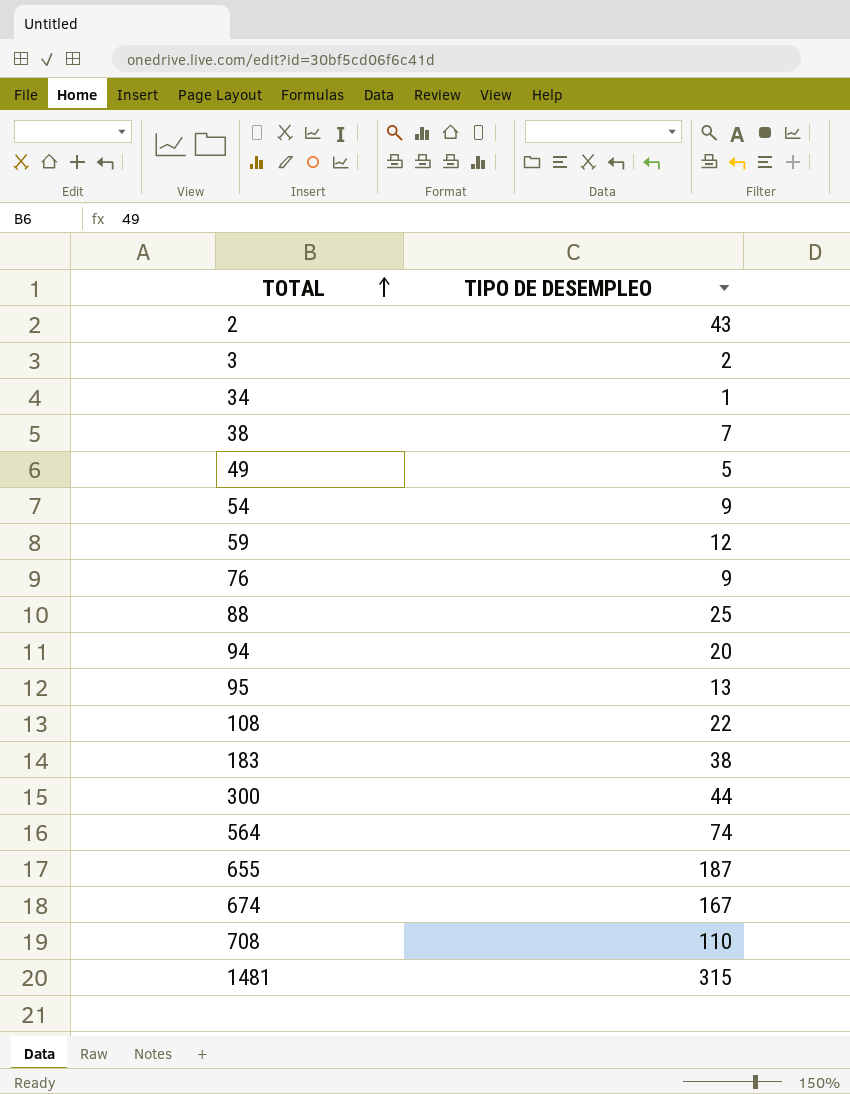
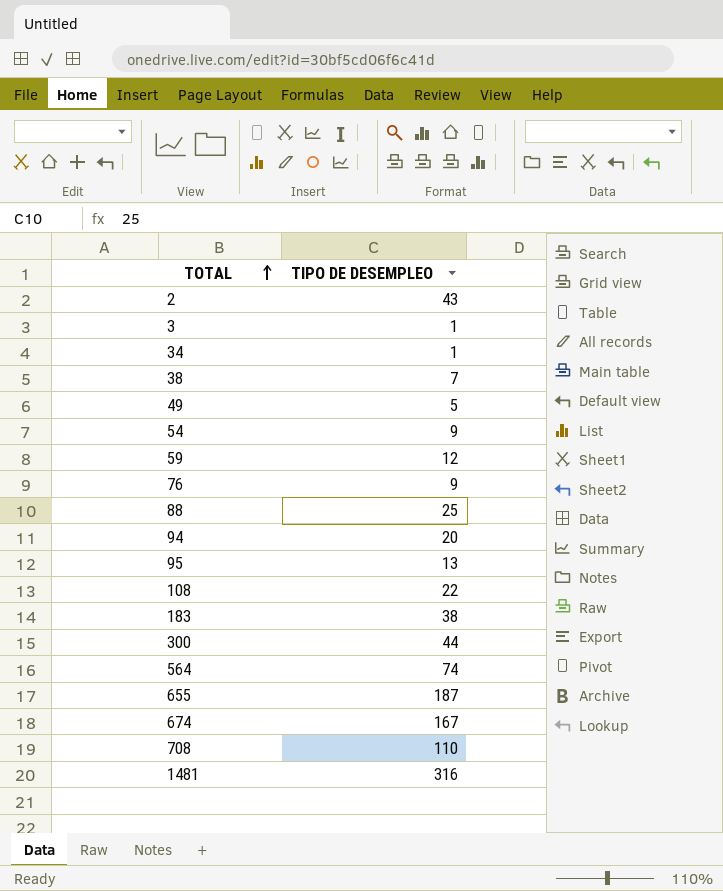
3 | TIPO DE DESEMPLEO: 2 -> 1
1481 | TIPO DE DESEMPLEO: 315 -> 316

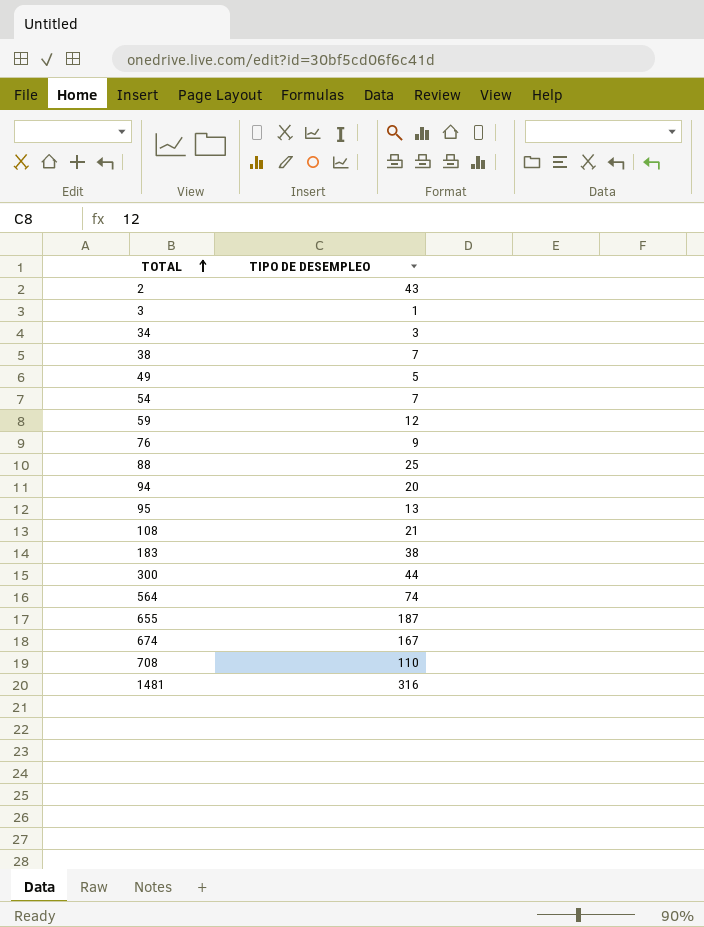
34 | TIPO DE DESEMPLEO: 1 -> 3
54 | TIPO DE DESEMPLEO: 9 -> 7
108 | TIPO DE DESEMPLEO: 22 -> 21

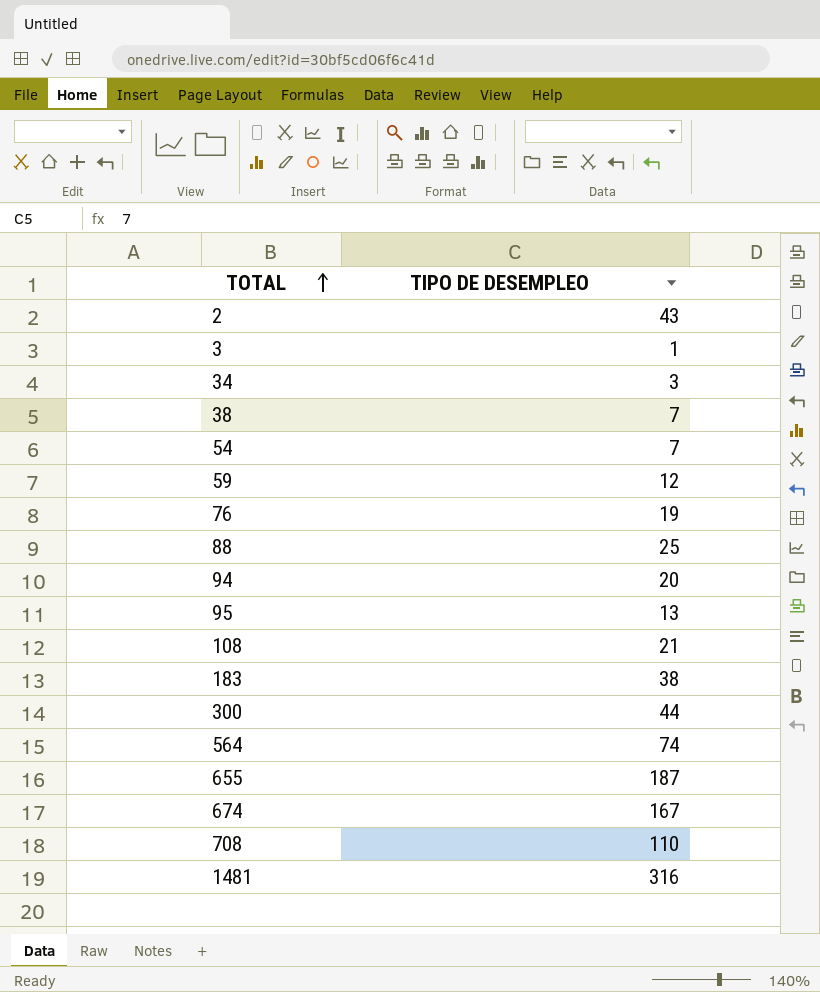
row 49: 5 -> none
76 | TIPO DE DESEMPLEO: 9 -> 19

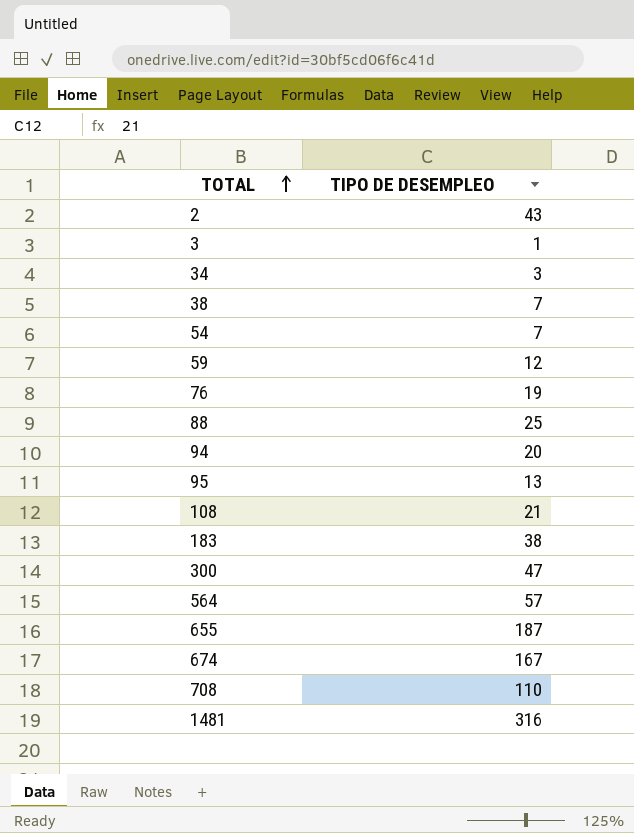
300 | TIPO DE DESEMPLEO: 44 -> 47
564 | TIPO DE DESEMPLEO: 74 -> 57

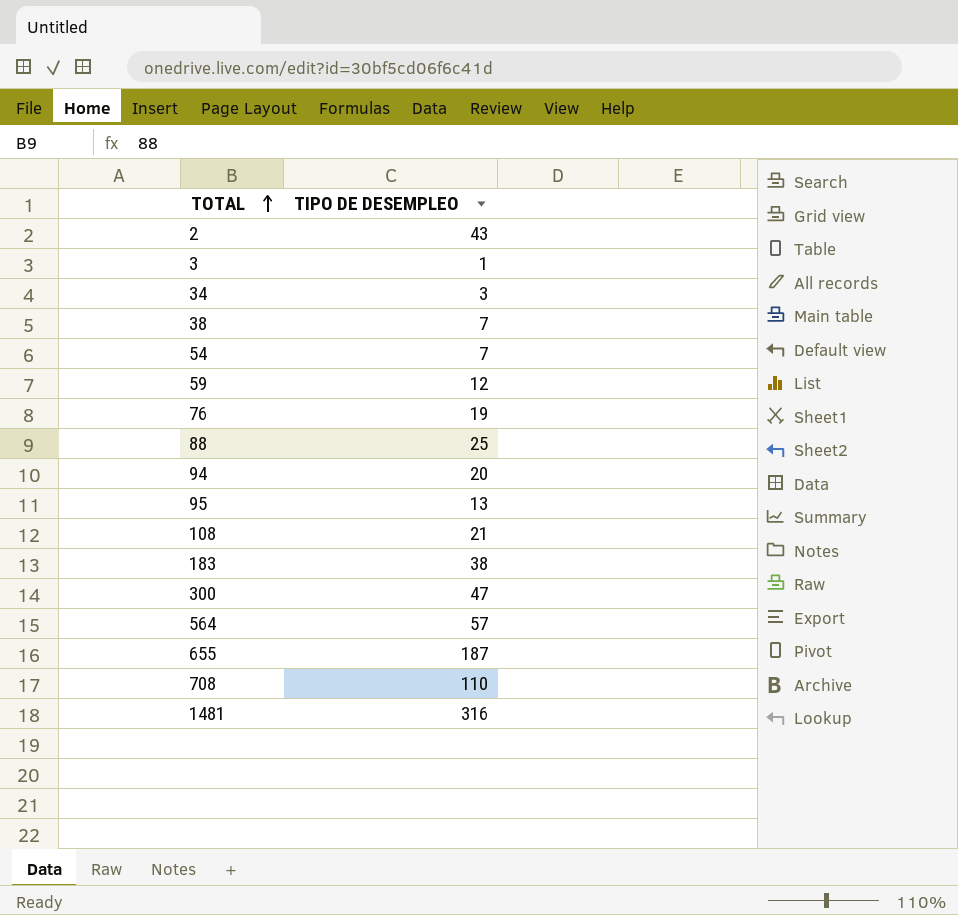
row 674: 167 -> none

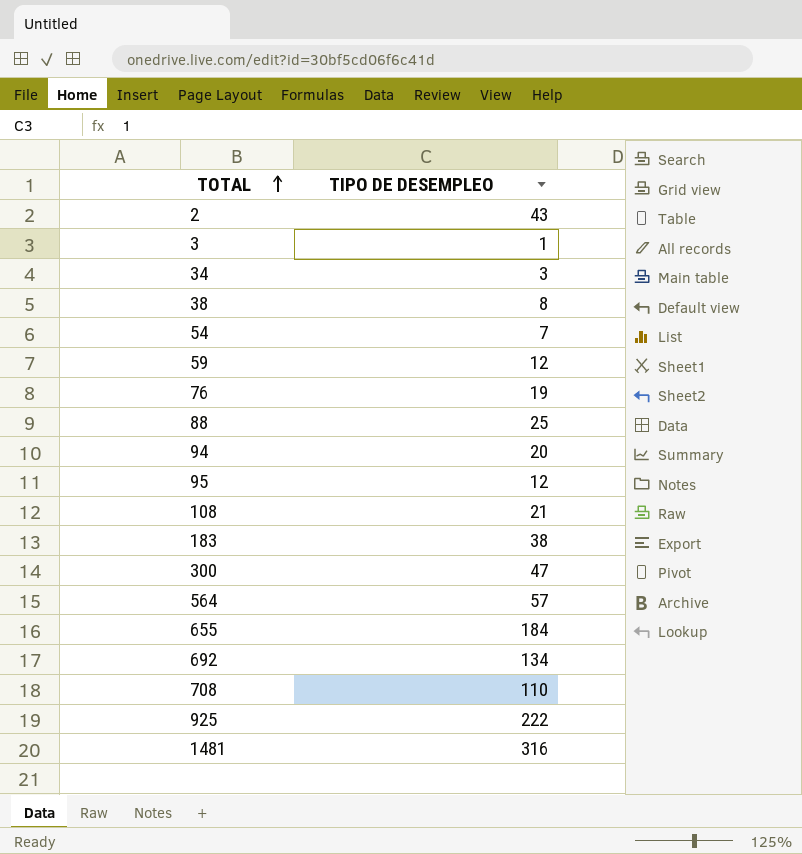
38 | TIPO DE DESEMPLEO: 7 -> 8
95 | TIPO DE DESEMPLEO: 13 -> 12
655 | TIPO DE DESEMPLEO: 187 -> 184
row 692: none -> 134
row 925: none -> 222

